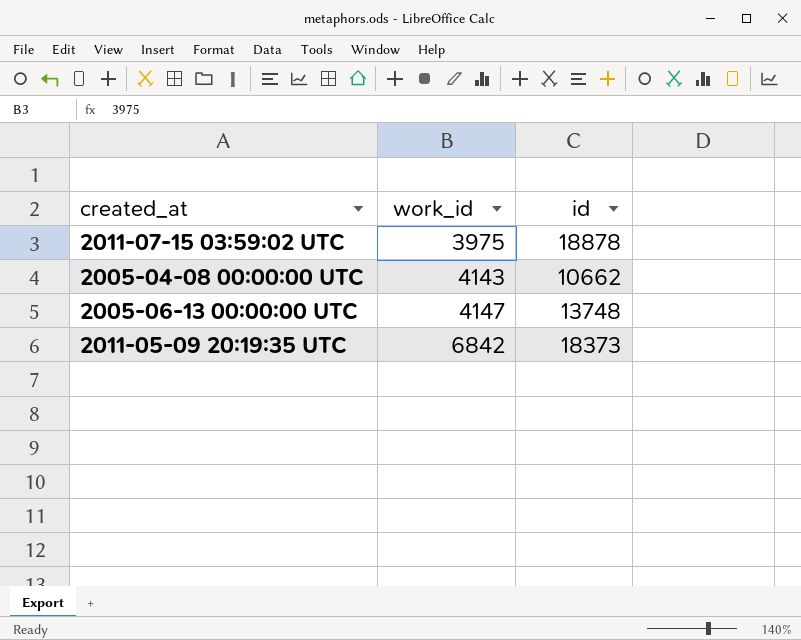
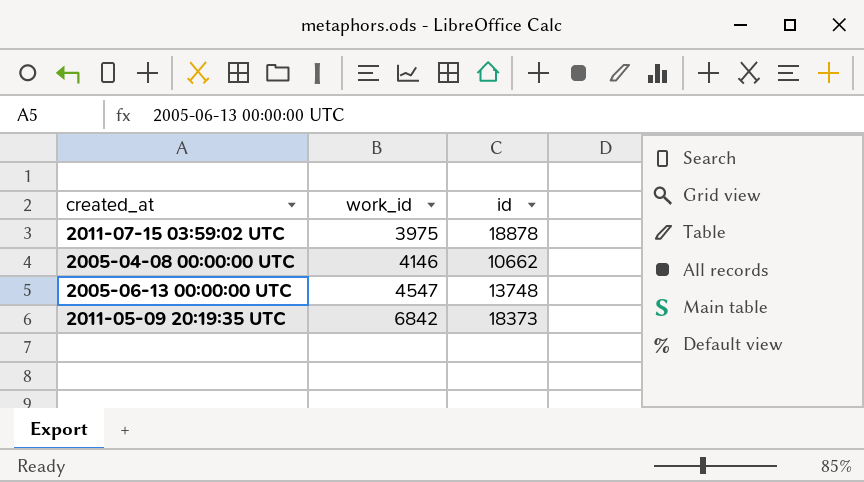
2005-04-08 00:00:00 UTC | work_id: 4143 -> 4146
2005-06-13 00:00:00 UTC | work_id: 4147 -> 4547

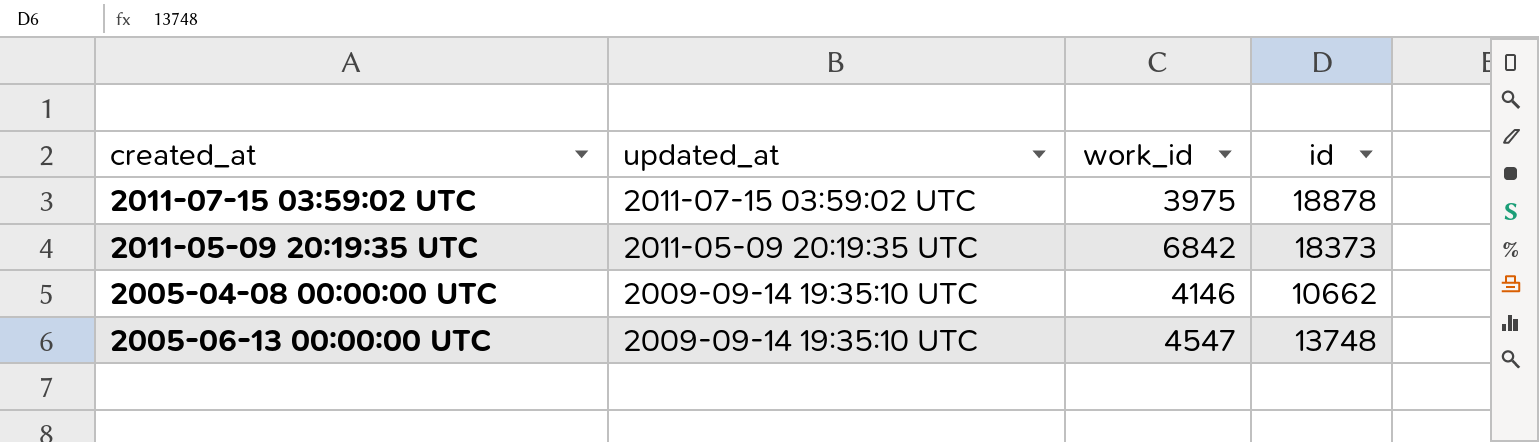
row order: work_id ascending -> updated_at descending
column updated_at | position: none -> 2

